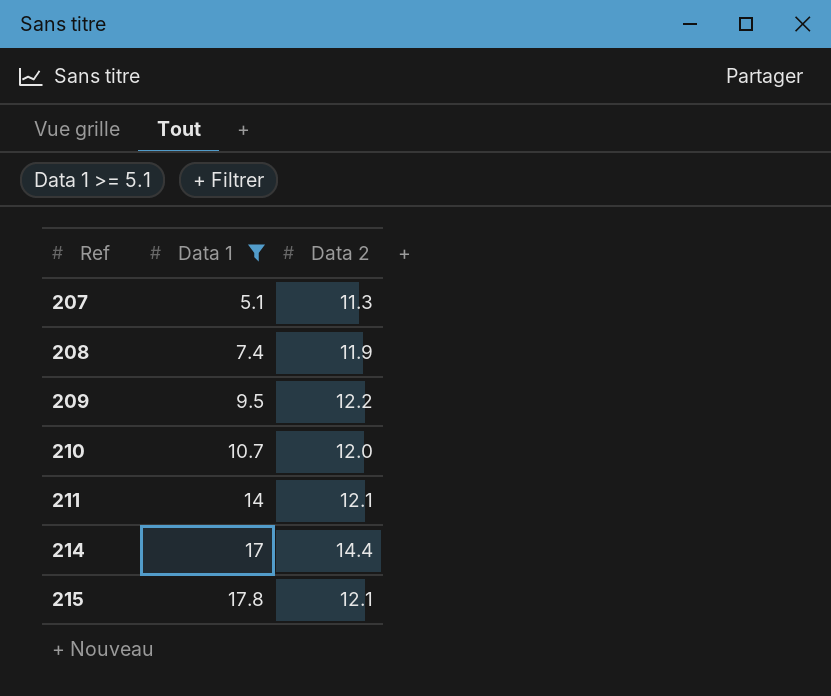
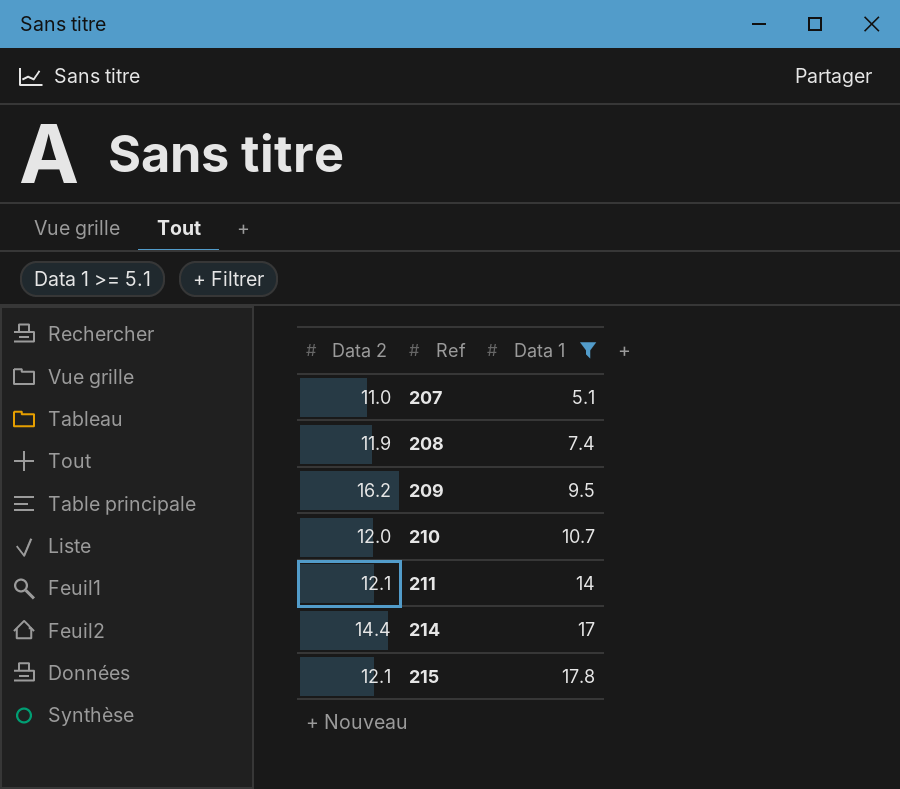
column Data 2 | position: 3 -> 1
207 | Data 2: 11.3 -> 11.0
209 | Data 2: 12.2 -> 16.2

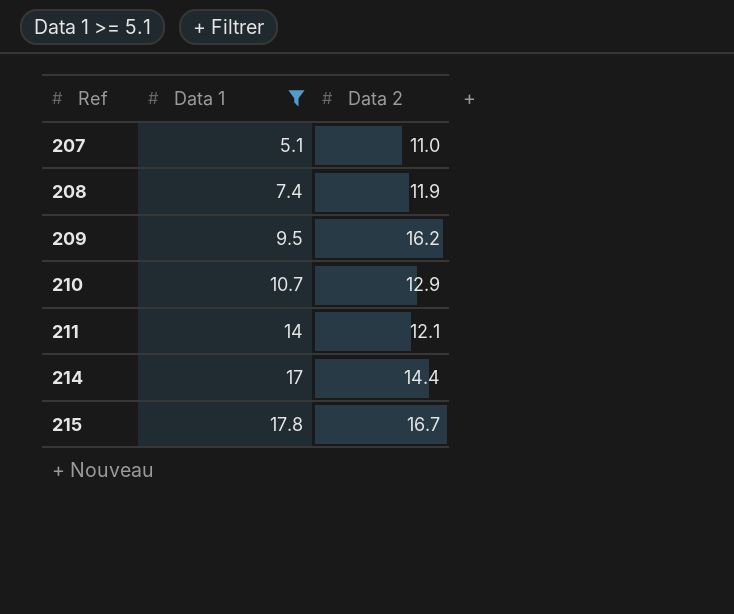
column Data 2 | position: 1 -> 3
210 | Data 2: 12.0 -> 12.9
215 | Data 2: 12.1 -> 16.7

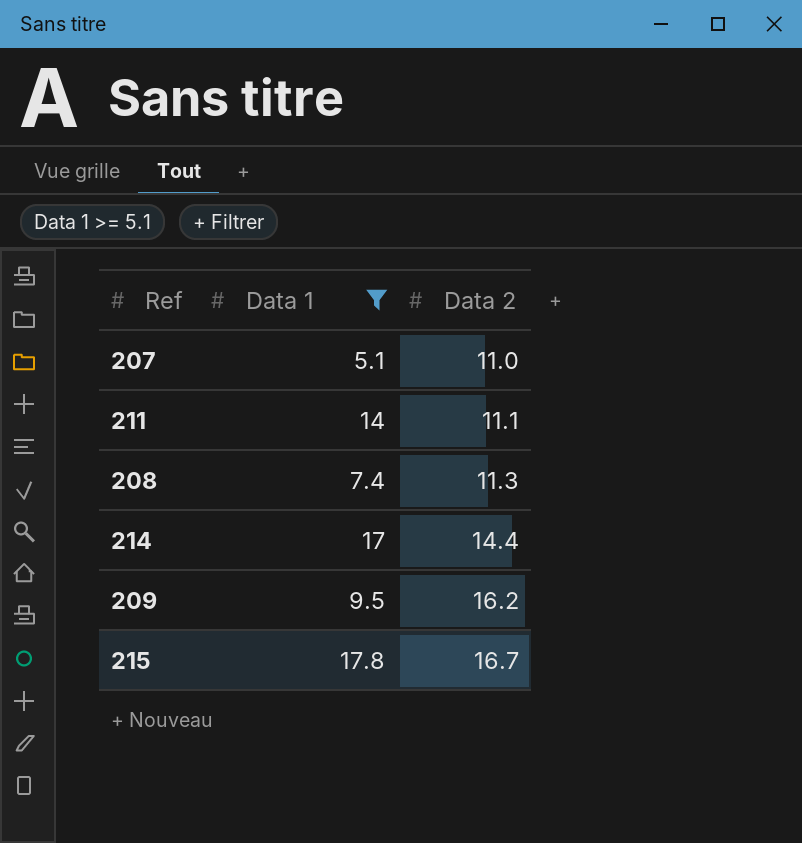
row order: Ref ascending -> Data 2 ascending
row 210: 10.7 | 12.9 -> none
211 | Data 2: 12.1 -> 11.1
208 | Data 2: 11.9 -> 11.3

